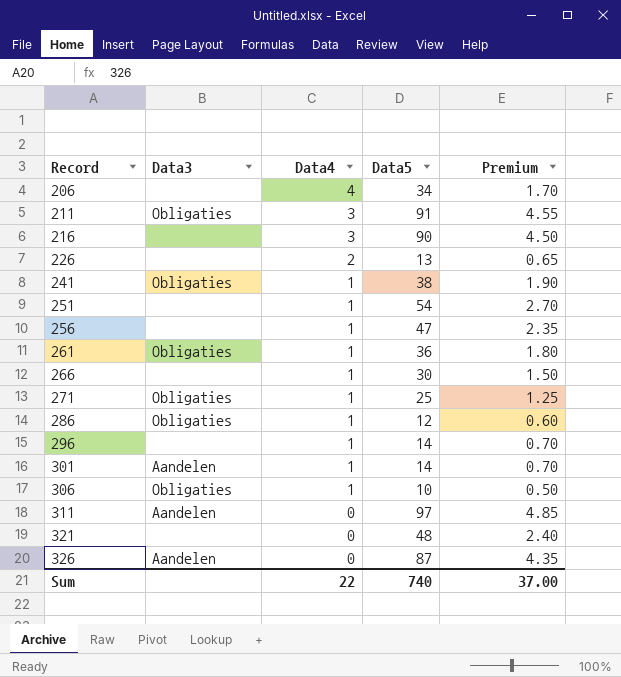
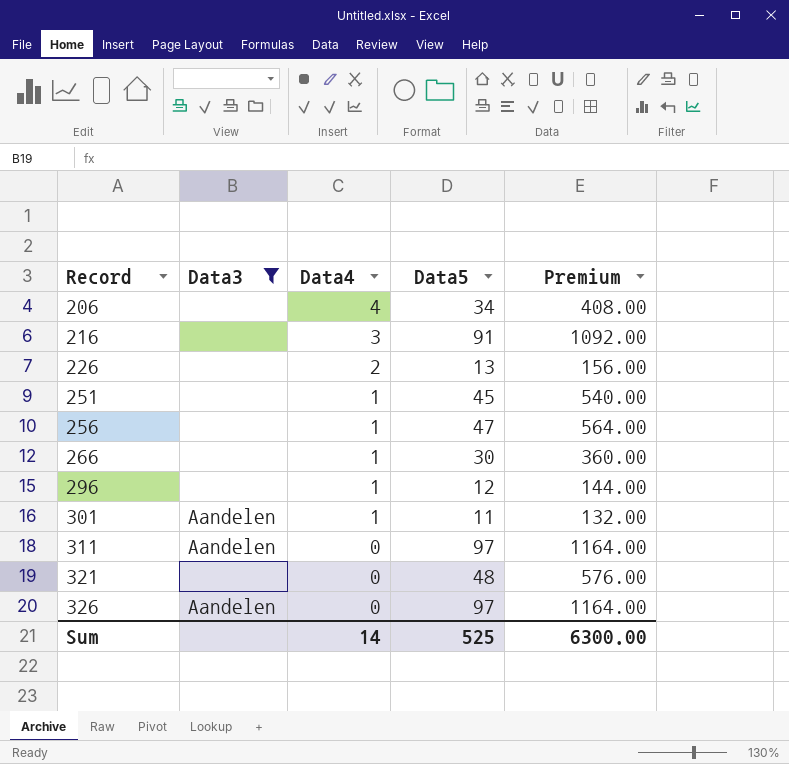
filter: none -> Data3 != Obligaties
column Premium | formula: [Data5] * 0.05 -> [Data5] * 12
216 | Data5: 90 -> 91
251 | Data5: 54 -> 45
296 | Data5: 14 -> 12
301 | Data5: 14 -> 11
326 | Data5: 87 -> 97
Sum | Data4: 22 -> 14
Sum | Data5: 740 -> 525
Sum | Premium: 37.00 -> 6300.00

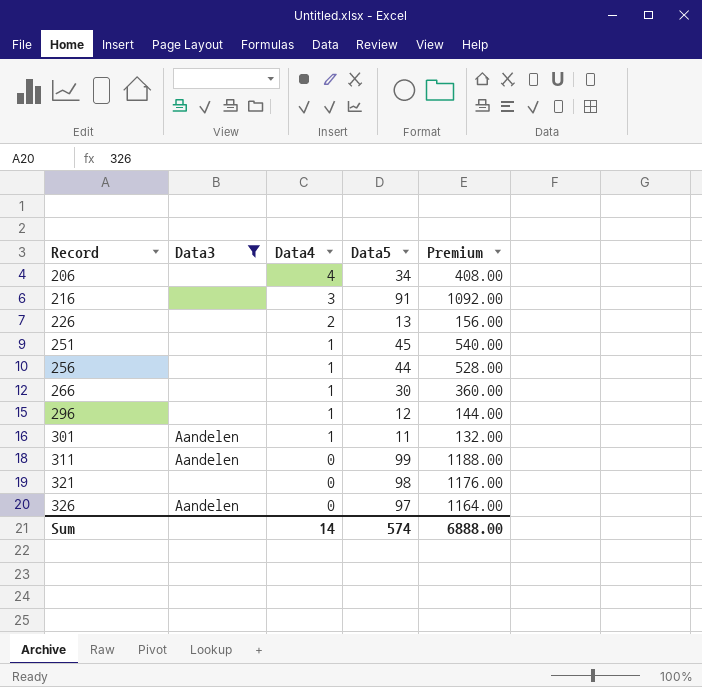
256 | Data5: 47 -> 44
256 | Premium: 564.00 -> 528.00
311 | Data5: 97 -> 99
311 | Premium: 1164.00 -> 1188.00
321 | Data5: 48 -> 98
321 | Premium: 576.00 -> 1176.00
Sum | Data5: 525 -> 574
Sum | Premium: 6300.00 -> 6888.00

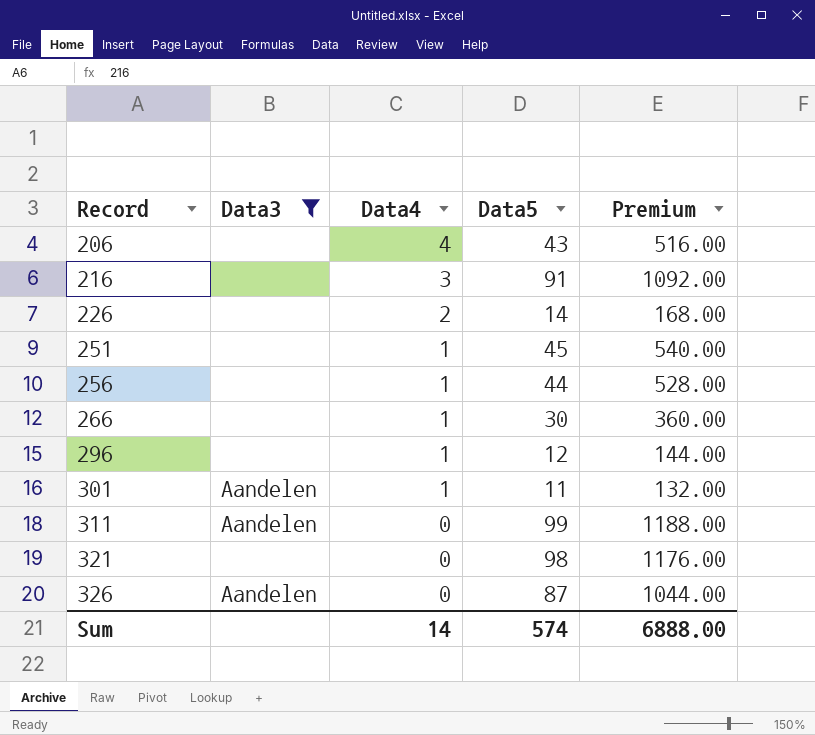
206 | Data5: 34 -> 43
206 | Premium: 408.00 -> 516.00
226 | Data5: 13 -> 14
226 | Premium: 156.00 -> 168.00
326 | Data5: 97 -> 87
326 | Premium: 1164.00 -> 1044.00

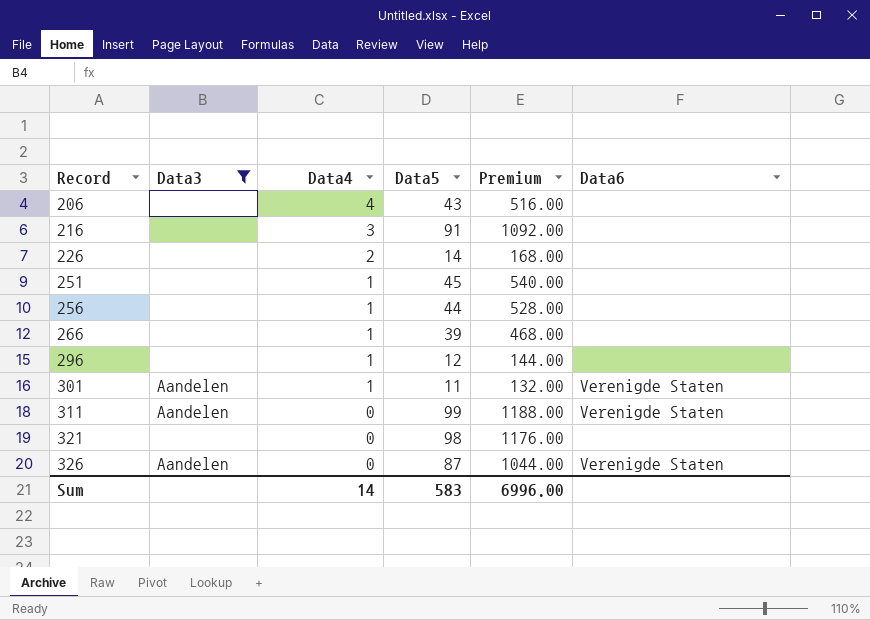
column Data6 | position: none -> 6
266 | Data5: 30 -> 39
266 | Premium: 360.00 -> 468.00
Sum | Data5: 574 -> 583
Sum | Premium: 6888.00 -> 6996.00

